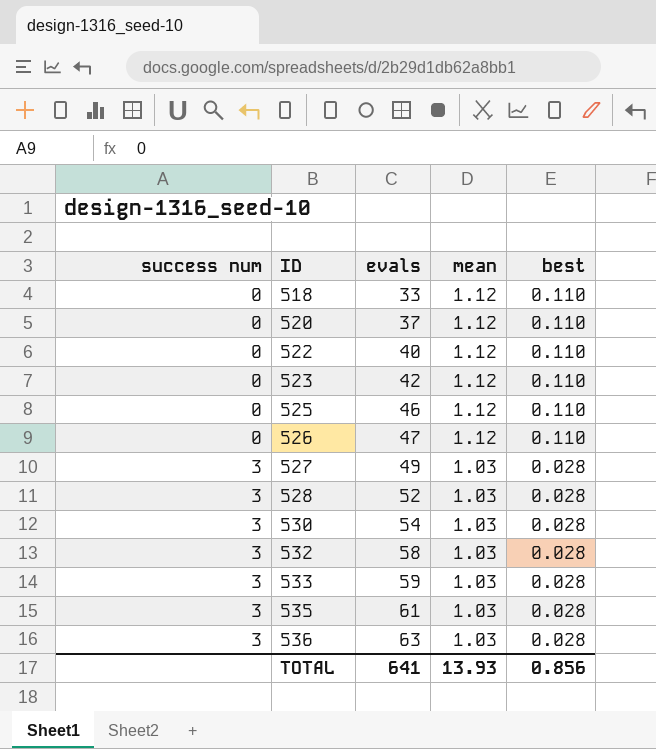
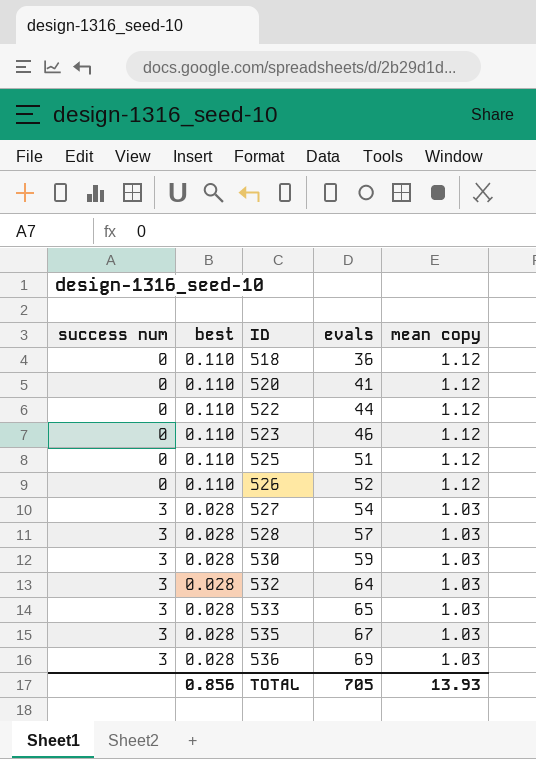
column best | position: 5 -> 2
column name: mean -> mean copy
518 | evals: 33 -> 36
520 | evals: 37 -> 41
522 | evals: 40 -> 44
523 | evals: 42 -> 46
525 | evals: 46 -> 51
526 | evals: 47 -> 52
527 | evals: 49 -> 54
528 | evals: 52 -> 57
530 | evals: 54 -> 59
532 | evals: 58 -> 64
533 | evals: 59 -> 65
535 | evals: 61 -> 67
536 | evals: 63 -> 69
TOTAL | evals: 641 -> 705

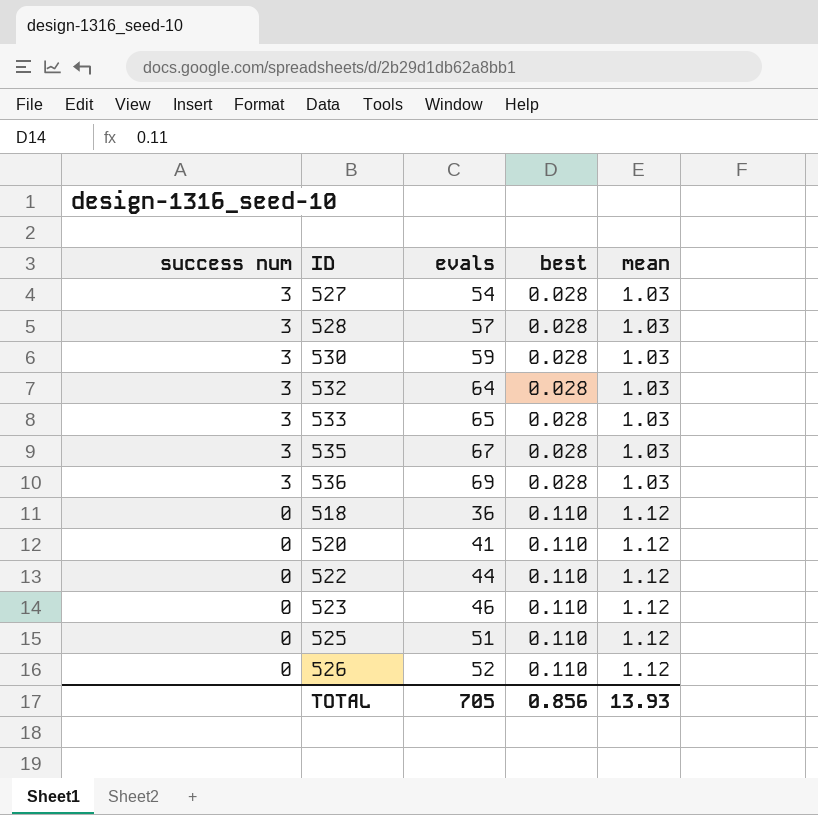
row order: success num ascending -> success num descending
column best | position: 2 -> 4
column name: mean copy -> mean

